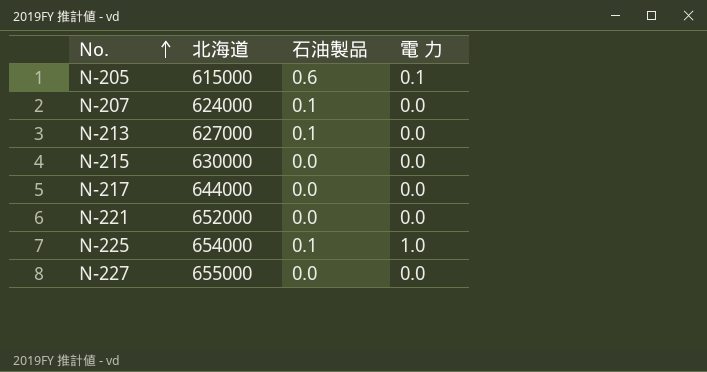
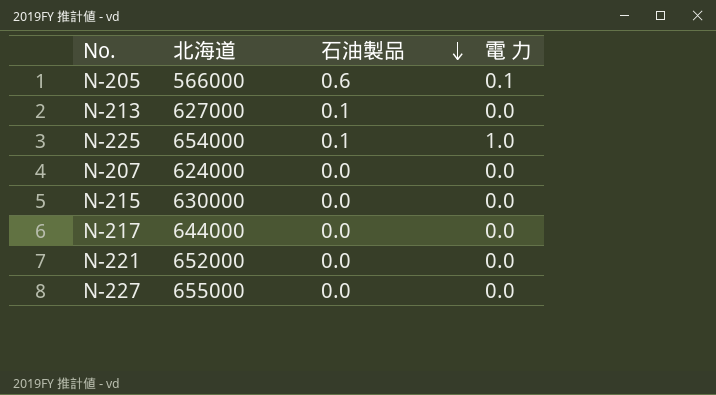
row order: No. ascending -> 石油製品 descending
N-205 | 北海道: 615000 -> 566000
N-207 | 石油製品: 0.1 -> 0.0

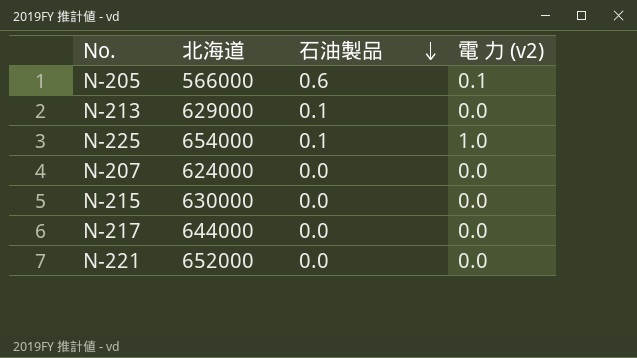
column name: 電 力 -> 電 力 (v2)
row N-227: 655000 | 0.0 | 0.0 -> none
N-213 | 北海道: 627000 -> 629000

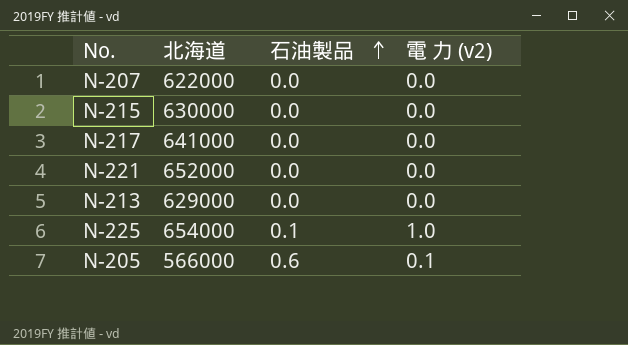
row order: 石油製品 descending -> 石油製品 ascending
N-207 | 北海道: 624000 -> 622000
N-217 | 北海道: 644000 -> 641000
N-213 | 石油製品: 0.1 -> 0.0

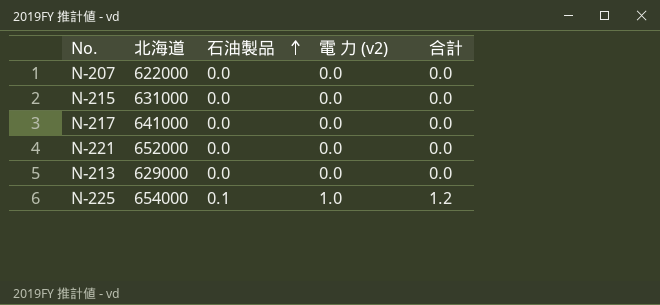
column 合計 | position: none -> 5
row N-205: 566000 | 0.6 | 0.1 -> none
N-215 | 北海道: 630000 -> 631000

